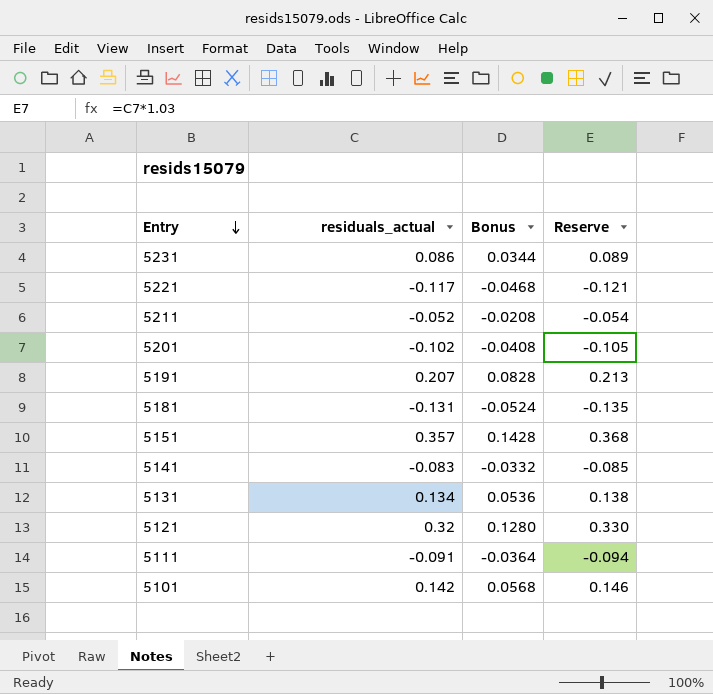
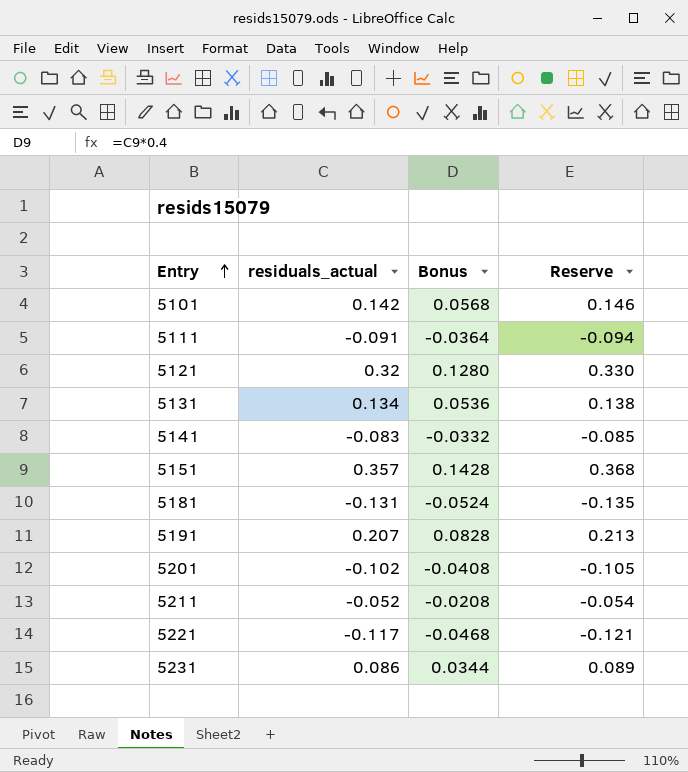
row order: Entry descending -> Entry ascending

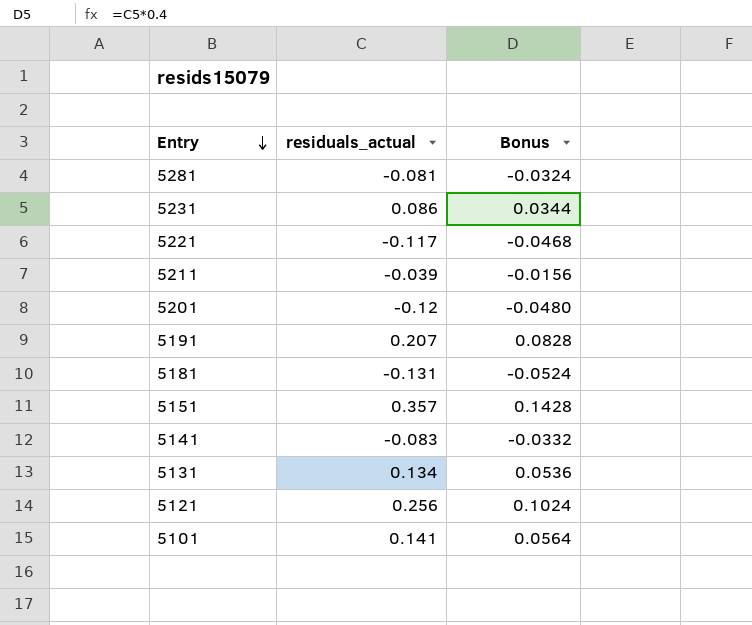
row order: Entry ascending -> Entry descending
column Reserve | formula: [residuals_actual] * 1.03 -> none
row 5111: -0.091 | -0.0364 | -0.094 -> none
row 5281: none -> -0.081 | -0.0324
5211 | residuals_actual: -0.052 -> -0.039
5211 | Bonus: -0.0208 -> -0.0156
5201 | residuals_actual: -0.102 -> -0.12
5201 | Bonus: -0.0408 -> -0.0480
5121 | residuals_actual: 0.32 -> 0.256
5121 | Bonus: 0.1280 -> 0.1024
5101 | residuals_actual: 0.142 -> 0.141
5101 | Bonus: 0.0568 -> 0.0564

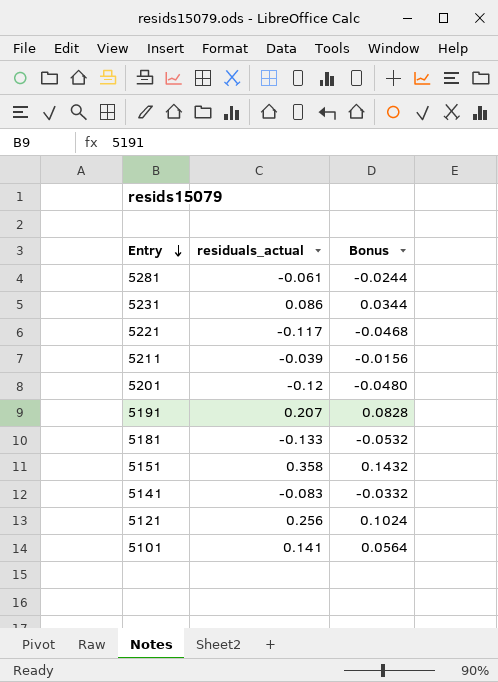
row 5131: 0.134 | 0.0536 -> none
5281 | residuals_actual: -0.081 -> -0.061
5281 | Bonus: -0.0324 -> -0.0244
5181 | residuals_actual: -0.131 -> -0.133
5181 | Bonus: -0.0524 -> -0.0532
5151 | residuals_actual: 0.357 -> 0.358
5151 | Bonus: 0.1428 -> 0.1432

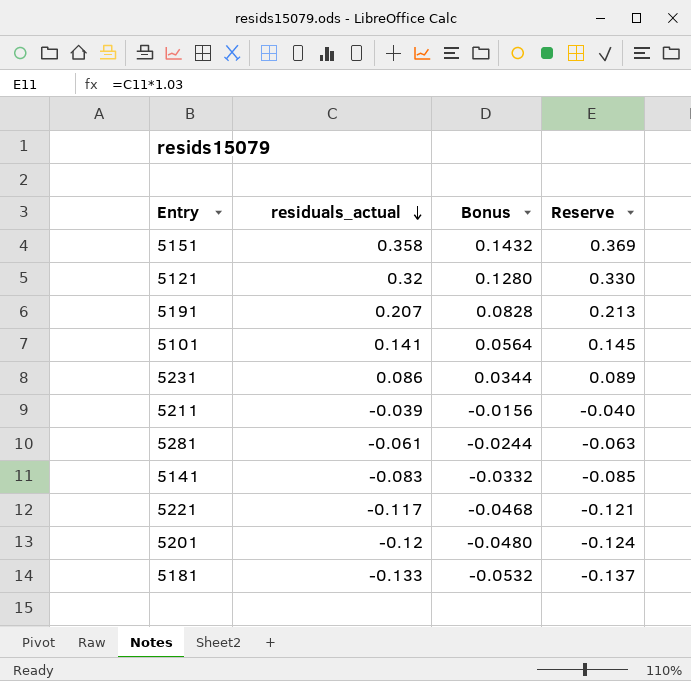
row order: Entry descending -> residuals_actual descending
column Reserve | formula: none -> [residuals_actual] * 1.03
5121 | residuals_actual: 0.256 -> 0.32
5121 | Bonus: 0.1024 -> 0.1280

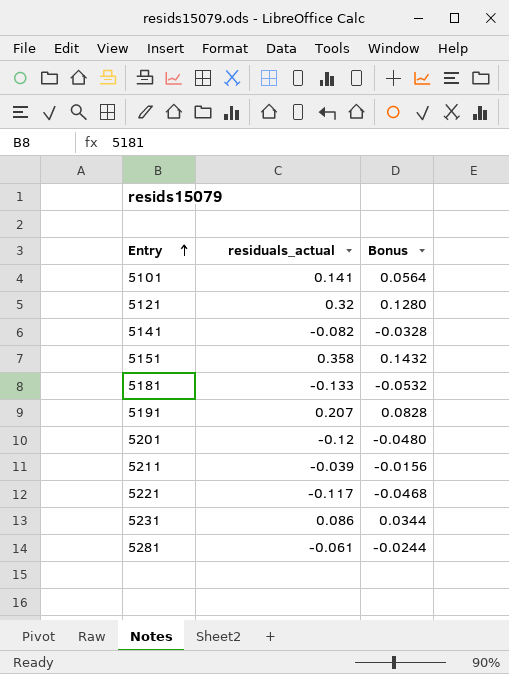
row order: residuals_actual descending -> Entry ascending
column Reserve | formula: [residuals_actual] * 1.03 -> none
5141 | residuals_actual: -0.083 -> -0.082
5141 | Bonus: -0.0332 -> -0.0328

